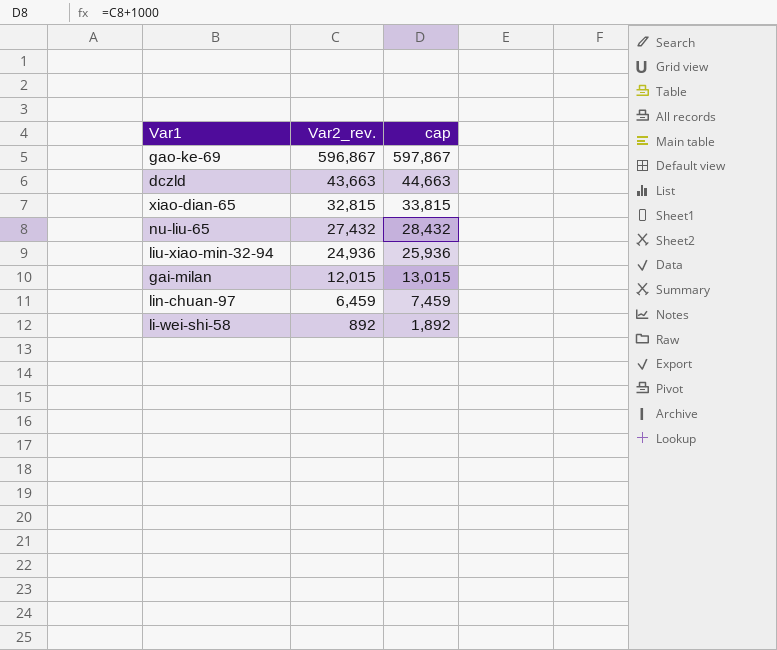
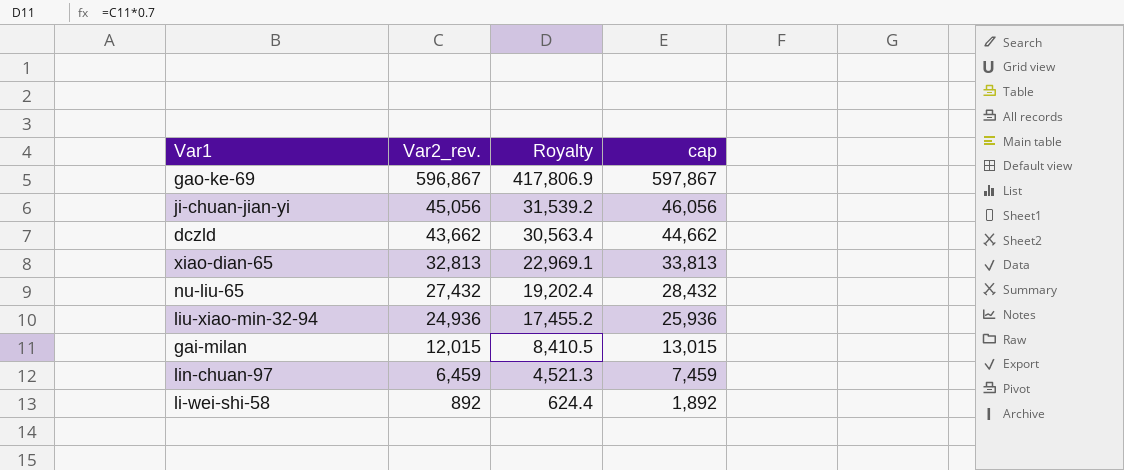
column Royalty | formula: none -> [Var2_rev.] * 0.7
row ji-chuan-jian-yi: none -> 45,056 | 31,539.2 | 46,056
dczld | Var2_rev.: 43,663 -> 43,662
dczld | cap: 44,663 -> 44,662
xiao-dian-65 | Var2_rev.: 32,815 -> 32,813
xiao-dian-65 | cap: 33,815 -> 33,813

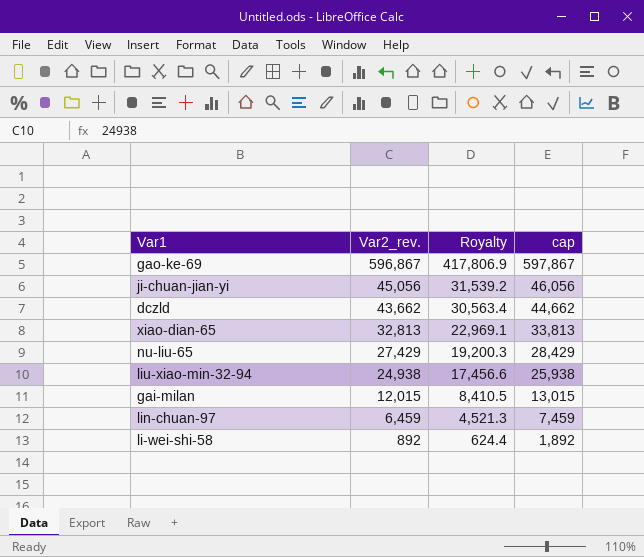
nu-liu-65 | Var2_rev.: 27,432 -> 27,429
nu-liu-65 | Royalty: 19,202.4 -> 19,200.3
nu-liu-65 | cap: 28,432 -> 28,429
liu-xiao-min-32-94 | Var2_rev.: 24,936 -> 24,938
liu-xiao-min-32-94 | Royalty: 17,455.2 -> 17,456.6
liu-xiao-min-32-94 | cap: 25,936 -> 25,938

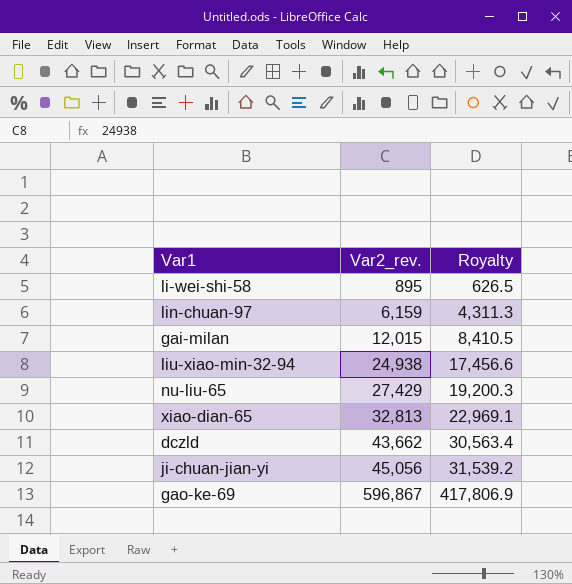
row order: Var2_rev. descending -> Var2_rev. ascending
column cap | formula: [Var2_rev.] + 1000 -> none
li-wei-shi-58 | Var2_rev.: 892 -> 895
li-wei-shi-58 | Royalty: 624.4 -> 626.5
lin-chuan-97 | Var2_rev.: 6,459 -> 6,159
lin-chuan-97 | Royalty: 4,521.3 -> 4,311.3

